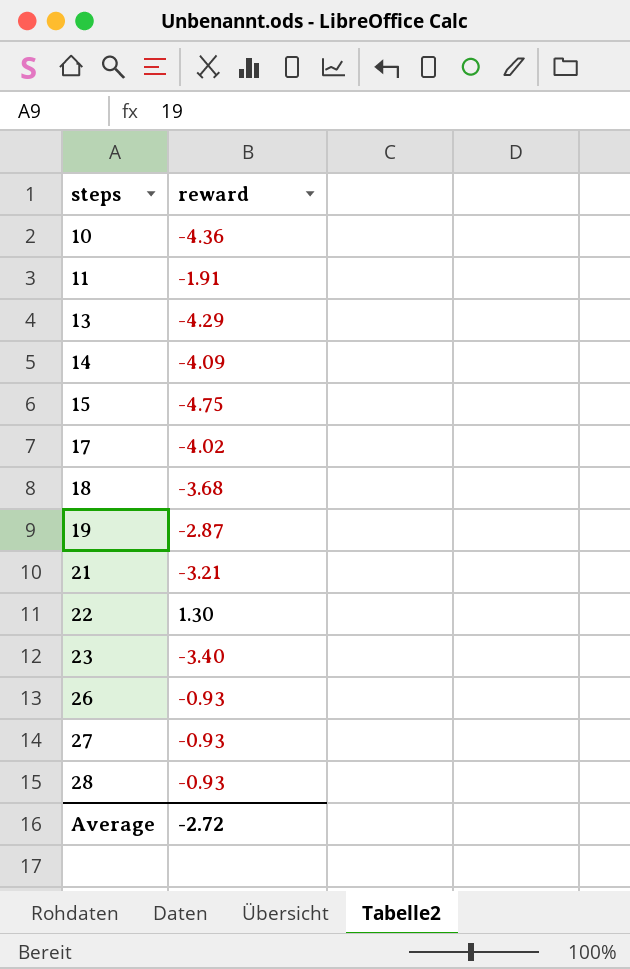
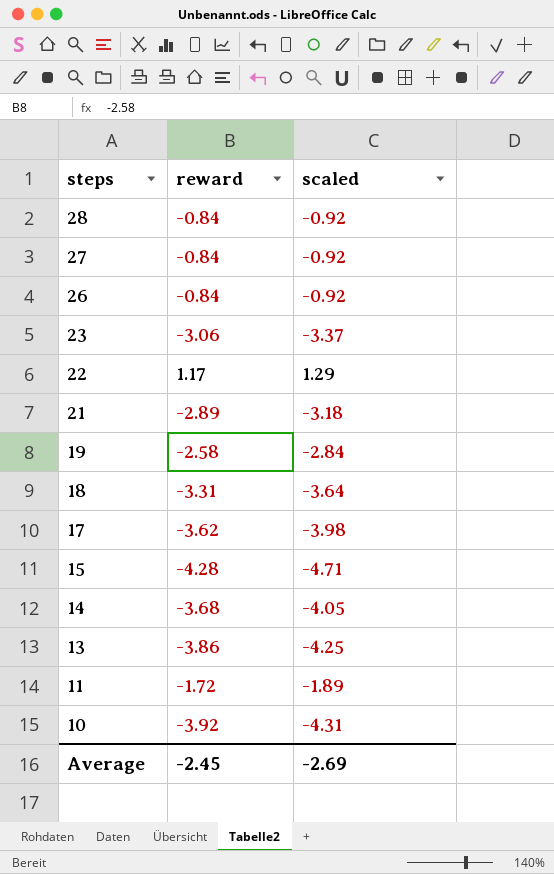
row order: steps ascending -> steps descending
column scaled | formula: none -> [reward] * 1.1
28 | reward: -0.93 -> -0.84
27 | reward: -0.93 -> -0.84
26 | reward: -0.93 -> -0.84
23 | reward: -3.40 -> -3.06
22 | reward: 1.30 -> 1.17
21 | reward: -3.21 -> -2.89
19 | reward: -2.87 -> -2.58
18 | reward: -3.68 -> -3.31
17 | reward: -4.02 -> -3.62
15 | reward: -4.75 -> -4.28
14 | reward: -4.09 -> -3.68
13 | reward: -4.29 -> -3.86
11 | reward: -1.91 -> -1.72
10 | reward: -4.36 -> -3.92
Average | reward: -2.72 -> -2.45

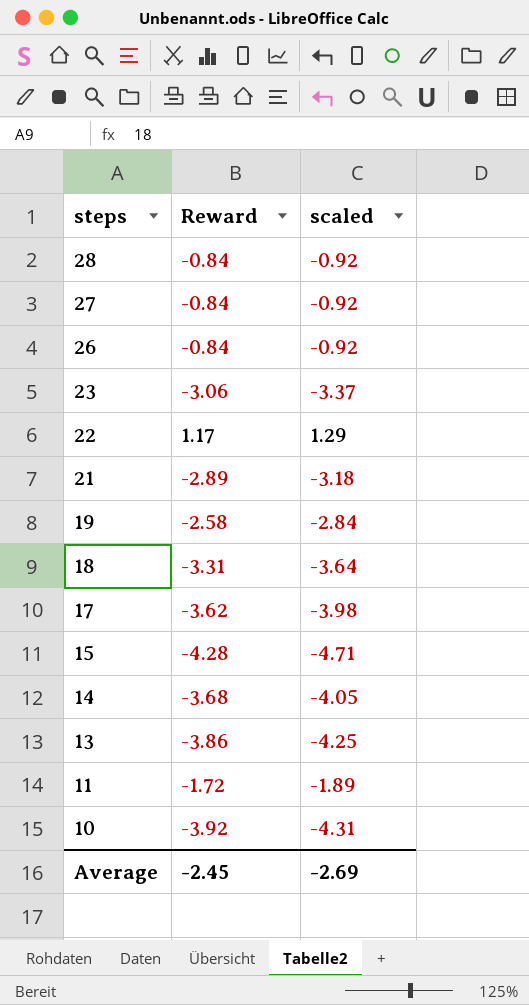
column name: reward -> Reward

